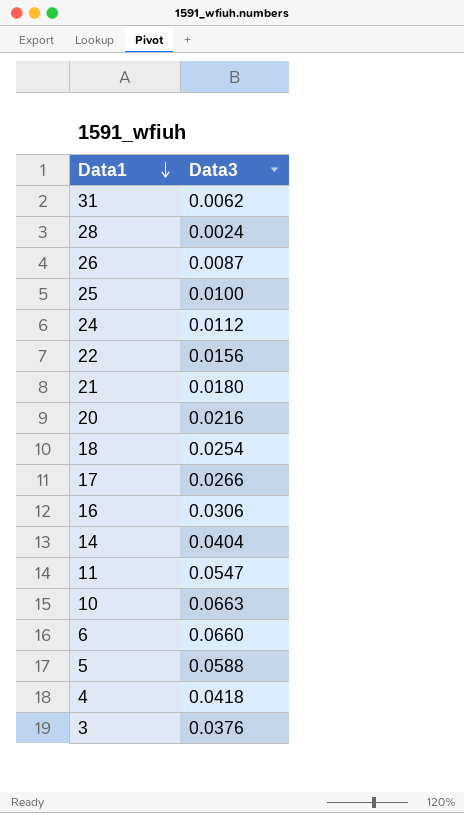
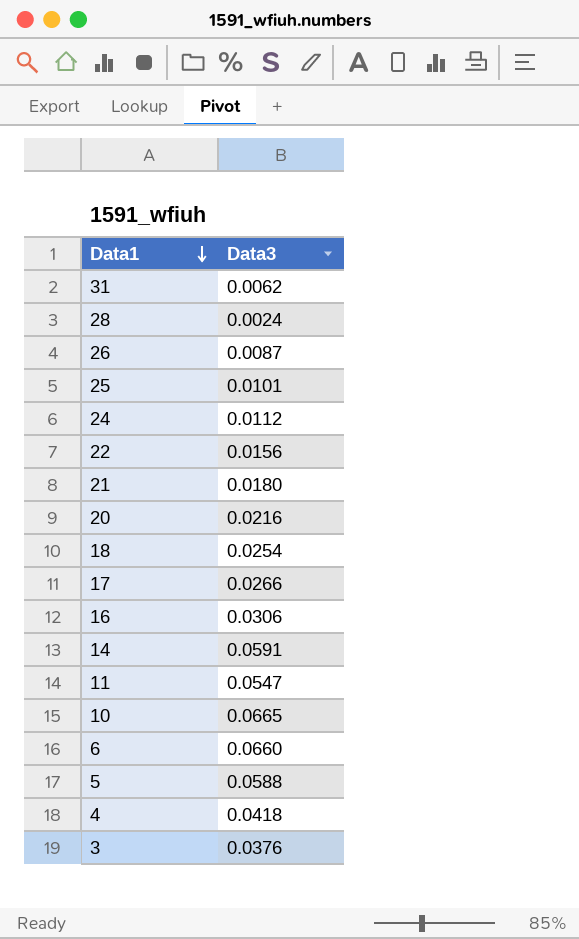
25 | Data3: 0.0100 -> 0.0101
14 | Data3: 0.0404 -> 0.0591
10 | Data3: 0.0663 -> 0.0665

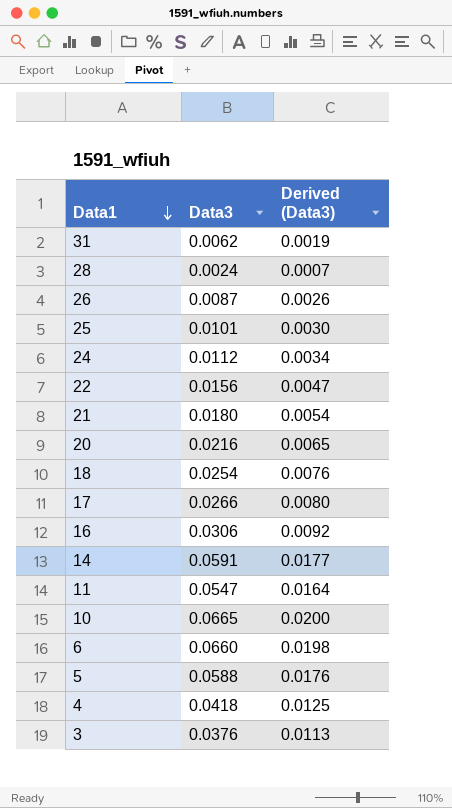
column Derived (Data3) | formula: none -> [Data3] * 0.3

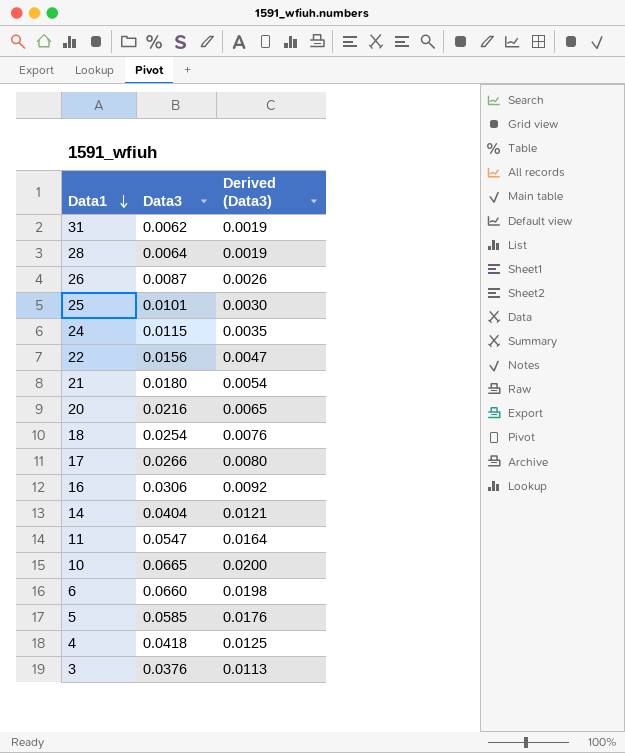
28 | Data3: 0.0024 -> 0.0064
28 | Derived (Data3): 0.0007 -> 0.0019
24 | Data3: 0.0112 -> 0.0115
24 | Derived (Data3): 0.0034 -> 0.0035
14 | Data3: 0.0591 -> 0.0404
14 | Derived (Data3): 0.0177 -> 0.0121
5 | Data3: 0.0588 -> 0.0585

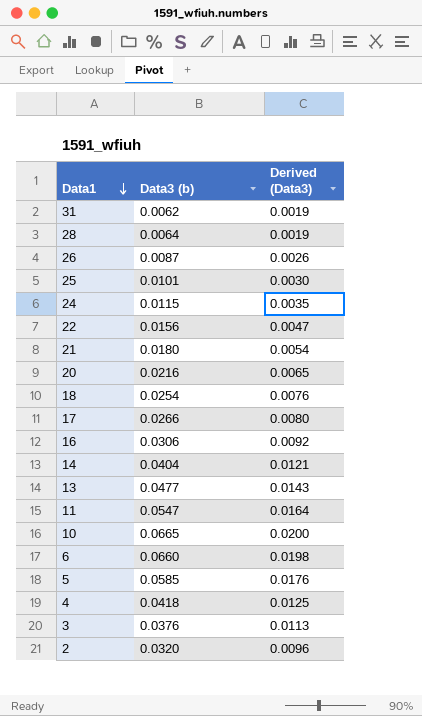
column name: Data3 -> Data3 (b)
row 13: none -> 0.0477 | 0.0143
row 2: none -> 0.0320 | 0.0096

